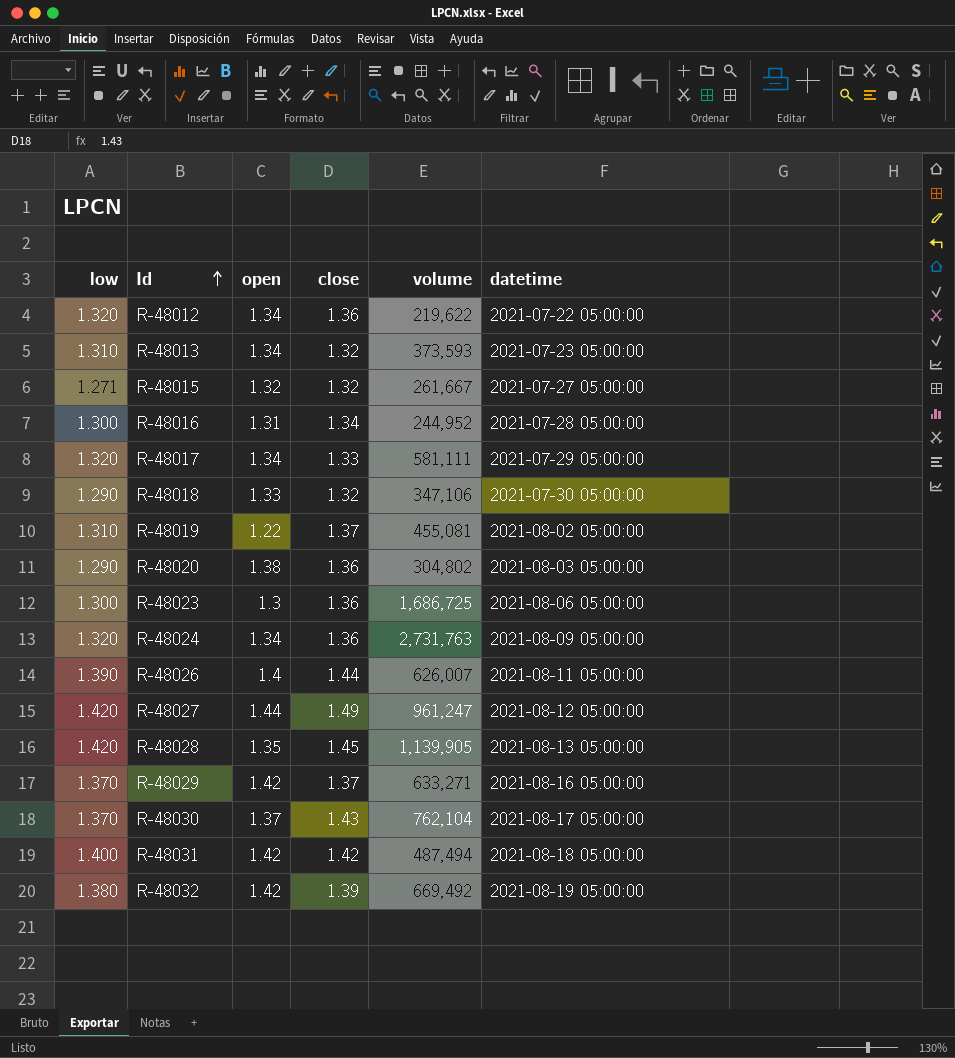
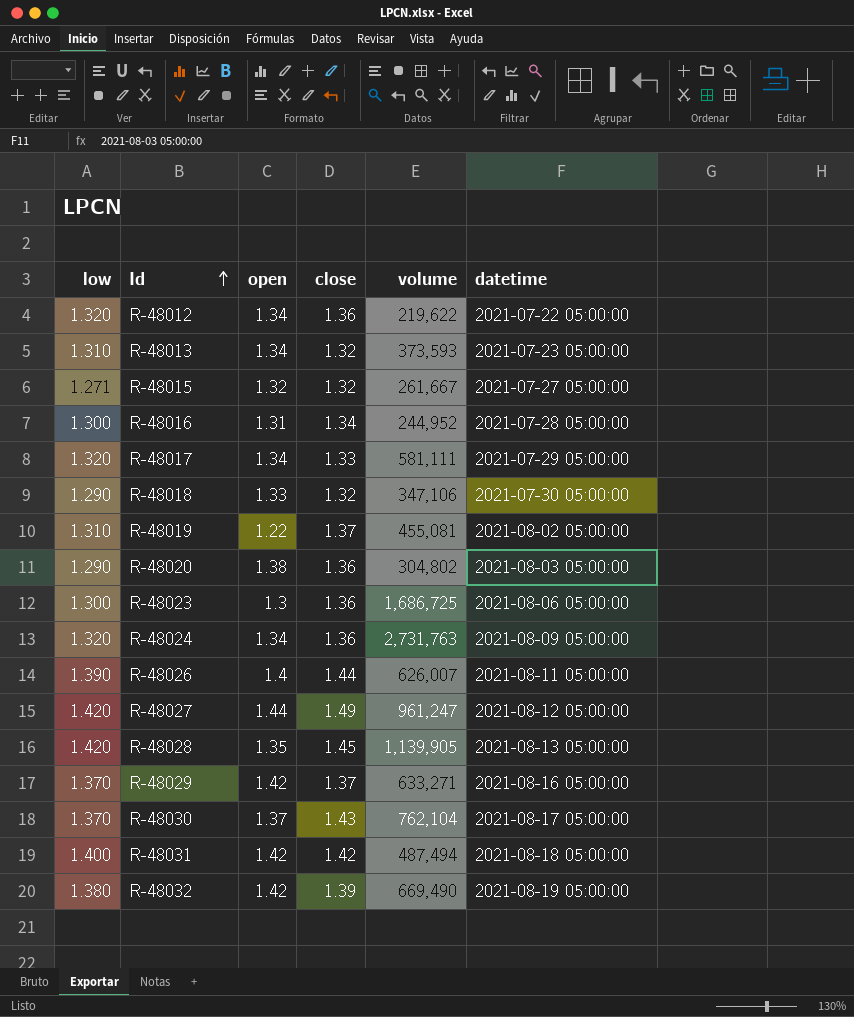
R-48032 | volume: 669,492 -> 669,490

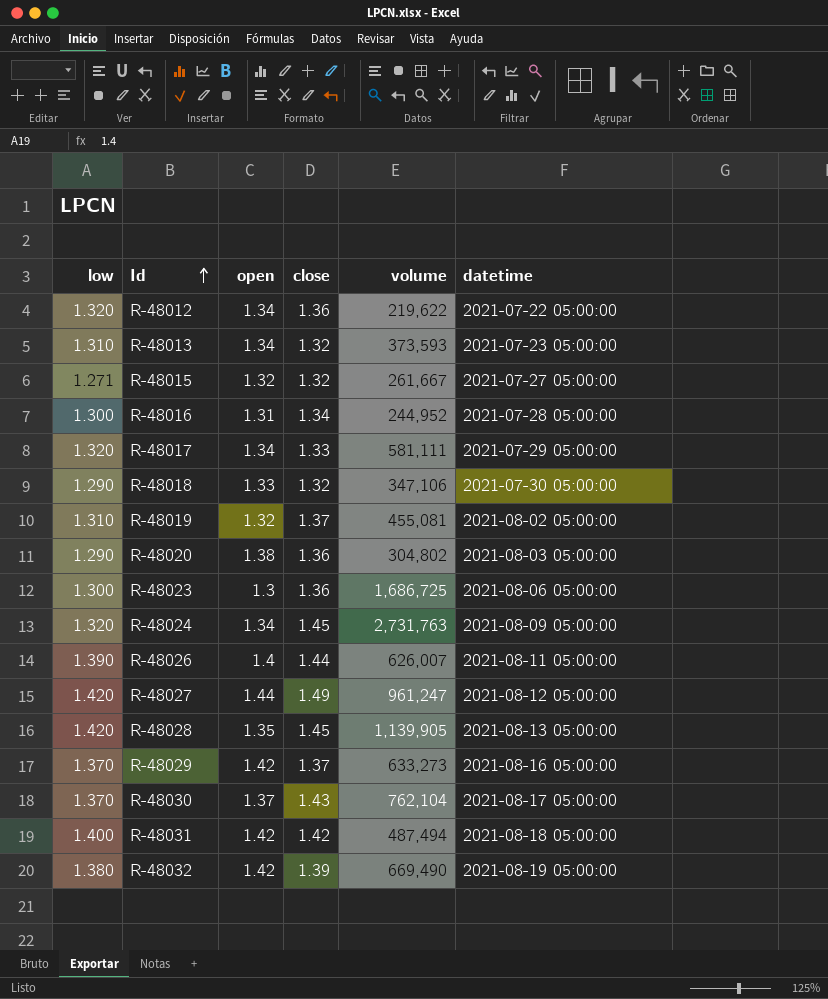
R-48019 | open: 1.22 -> 1.32
R-48024 | close: 1.36 -> 1.45
R-48029 | volume: 633,271 -> 633,273

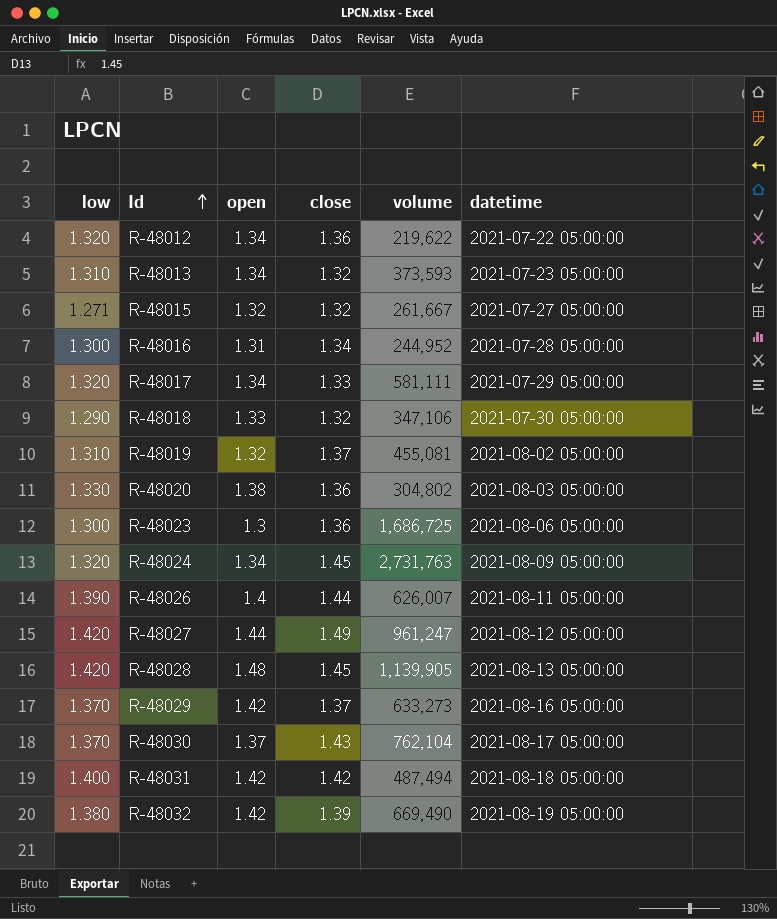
R-48020 | low: 1.290 -> 1.330
R-48028 | open: 1.35 -> 1.48

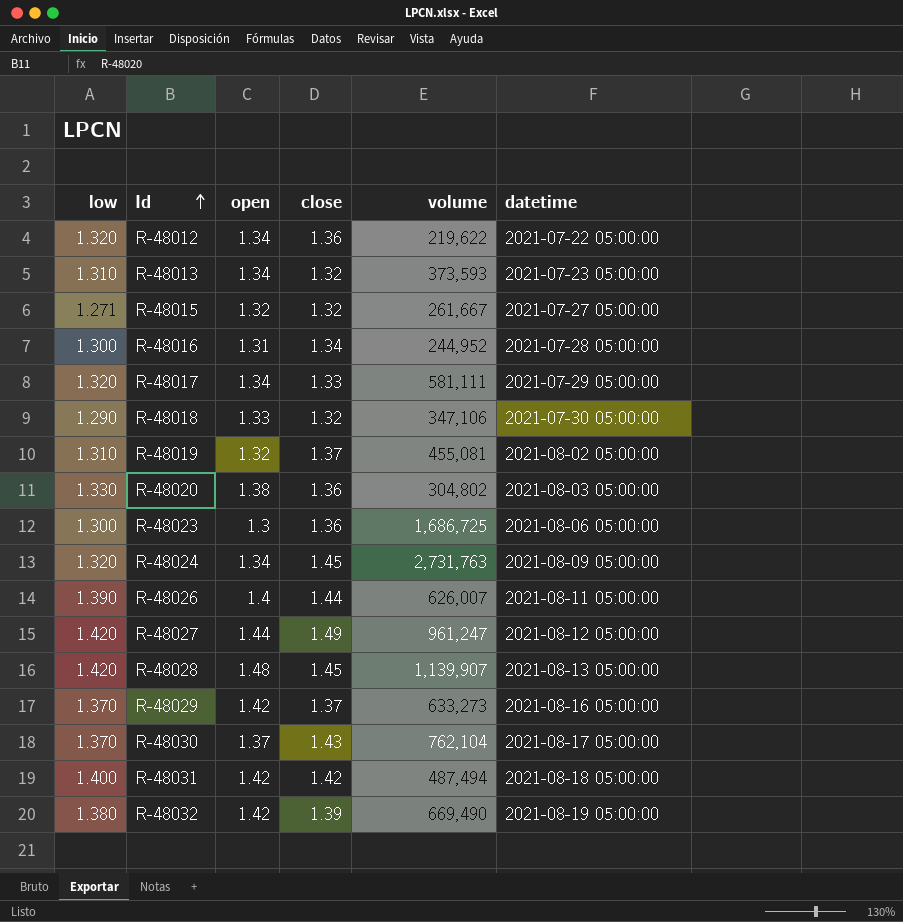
R-48028 | volume: 1,139,905 -> 1,139,907

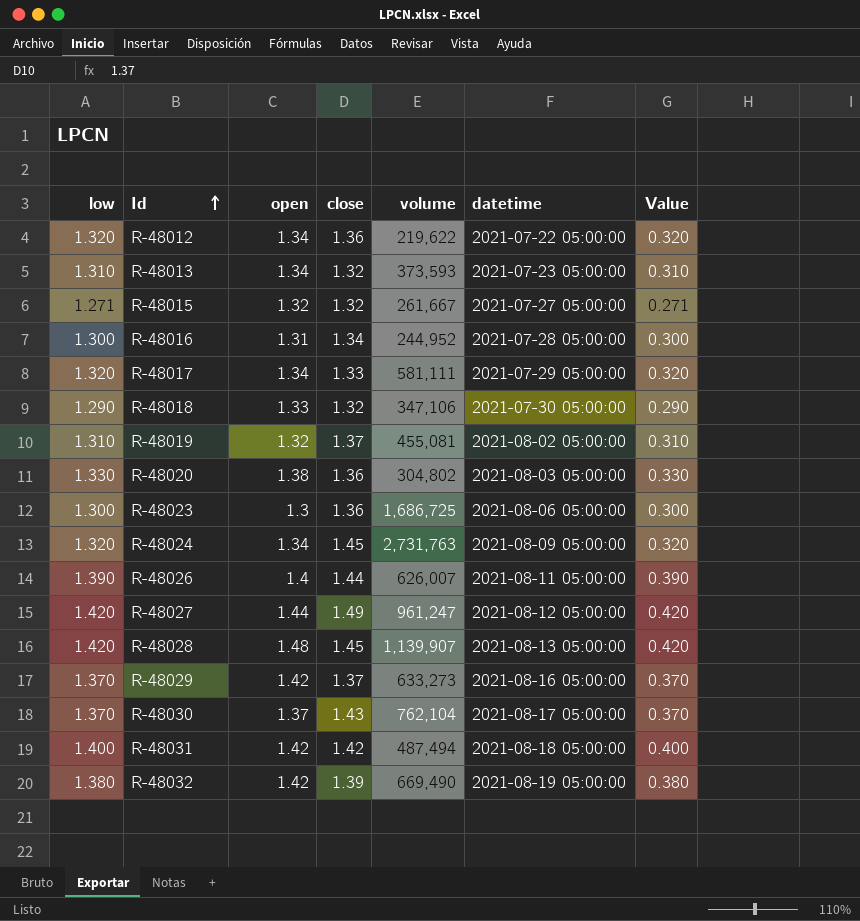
column Value | formula: none -> [low] - 1

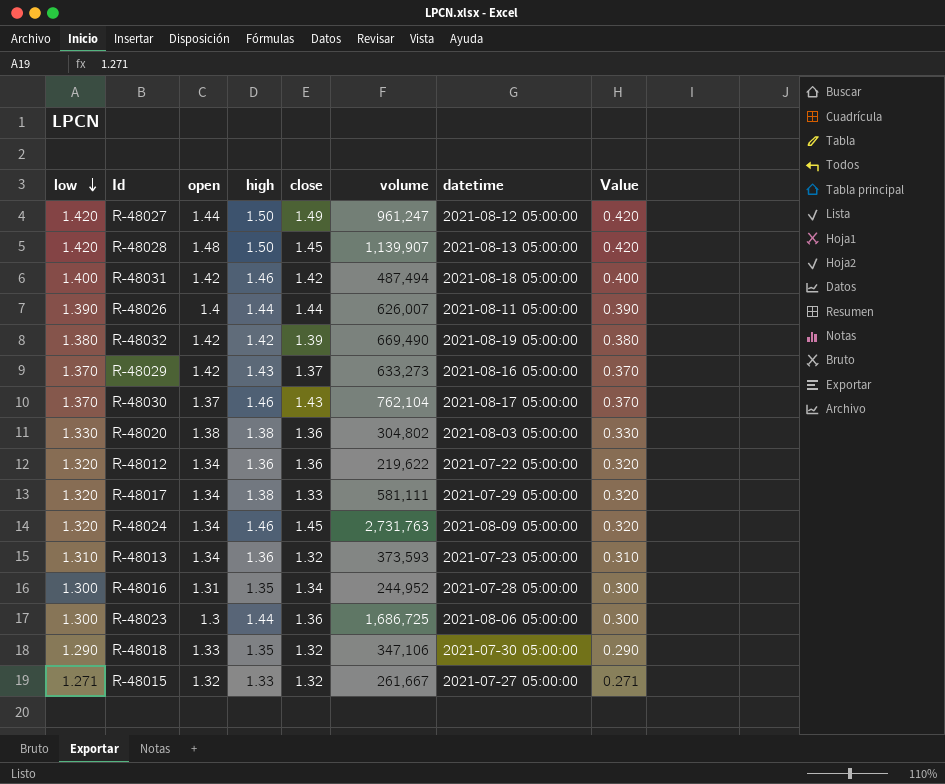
row order: Id ascending -> low descending
column high | position: none -> 4
row R-48019: 1.310 | 1.32 | 1.37 | 455,081 | 2021-08-02 05:00:00 | 0.310 -> none

